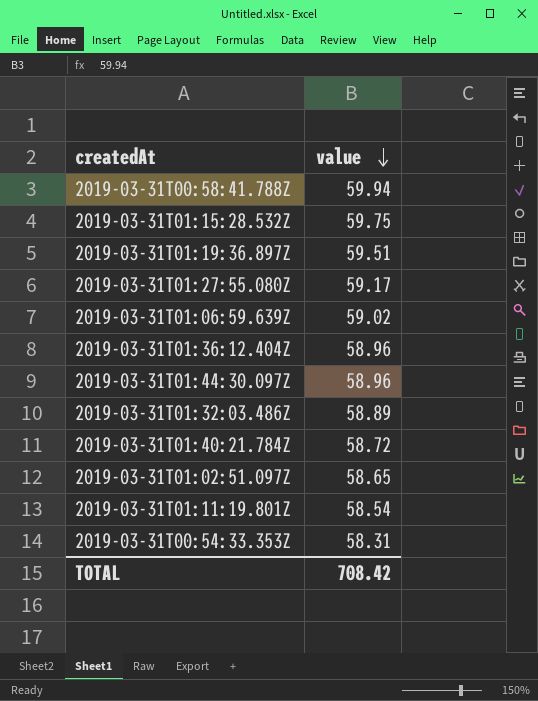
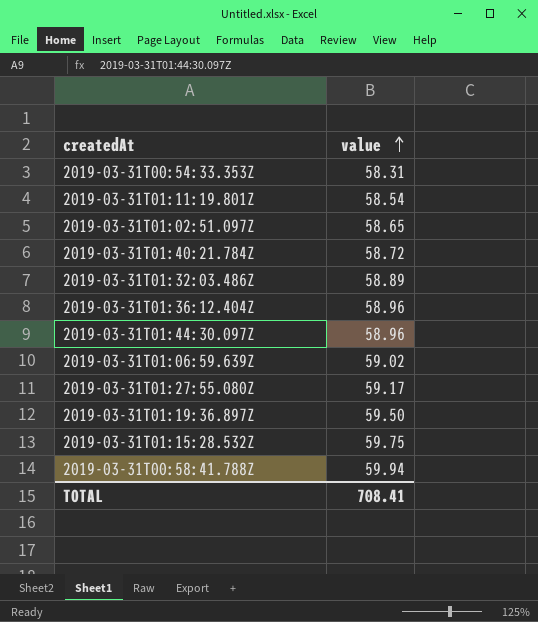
row order: value descending -> value ascending
2019-03-31T01:19:36.897Z | value: 59.51 -> 59.50
TOTAL | value: 708.42 -> 708.41

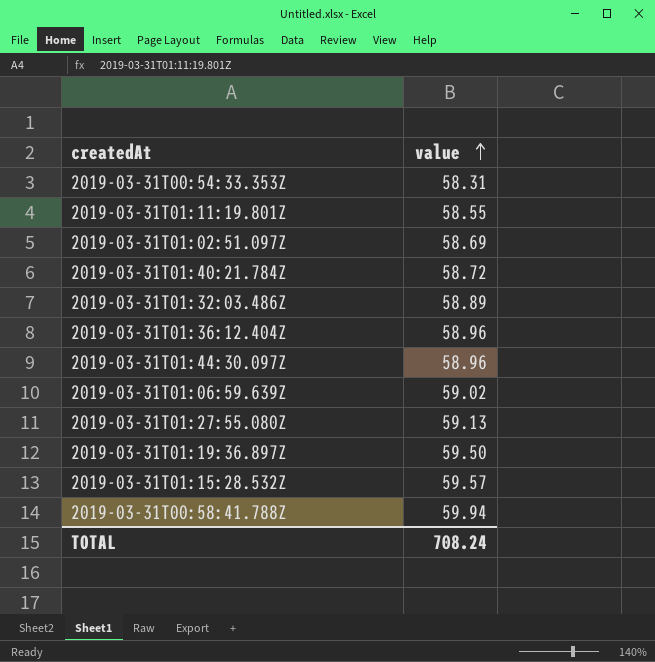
2019-03-31T01:11:19.801Z | value: 58.54 -> 58.55
2019-03-31T01:02:51.097Z | value: 58.65 -> 58.69
2019-03-31T01:27:55.080Z | value: 59.17 -> 59.13
2019-03-31T01:15:28.532Z | value: 59.75 -> 59.57
TOTAL | value: 708.41 -> 708.24

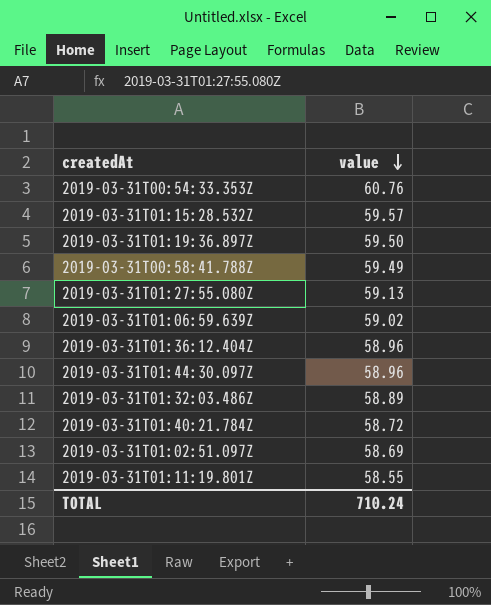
row order: value ascending -> value descending
2019-03-31T00:54:33.353Z | value: 58.31 -> 60.76
2019-03-31T00:58:41.788Z | value: 59.94 -> 59.49
TOTAL | value: 708.24 -> 710.24

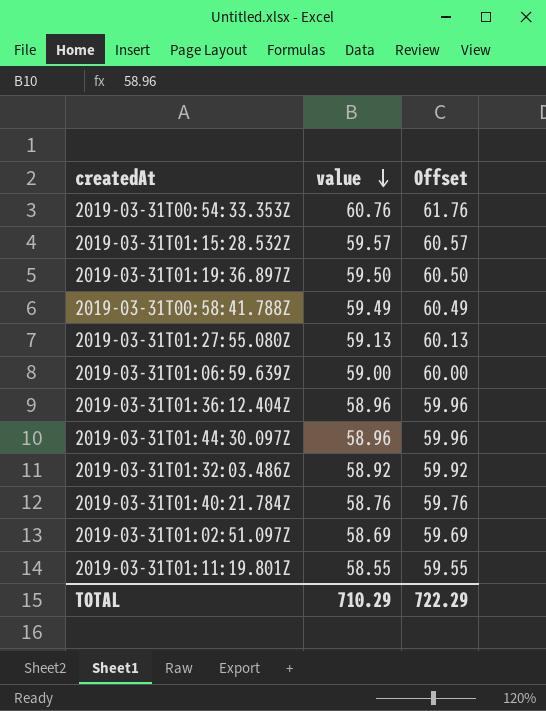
column Offset | formula: none -> [value] + 1
2019-03-31T01:06:59.639Z | value: 59.02 -> 59.00
2019-03-31T01:32:03.486Z | value: 58.89 -> 58.92
2019-03-31T01:40:21.784Z | value: 58.72 -> 58.76
TOTAL | value: 710.24 -> 710.29

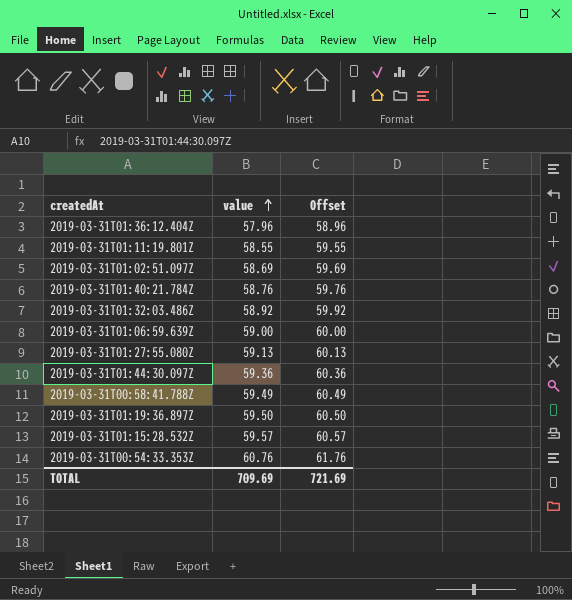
row order: value descending -> value ascending
2019-03-31T01:36:12.404Z | value: 58.96 -> 57.96
2019-03-31T01:36:12.404Z | Offset: 59.96 -> 58.96
2019-03-31T01:44:30.097Z | value: 58.96 -> 59.36
2019-03-31T01:44:30.097Z | Offset: 59.96 -> 60.36
TOTAL | value: 710.29 -> 709.69
TOTAL | Offset: 722.29 -> 721.69

